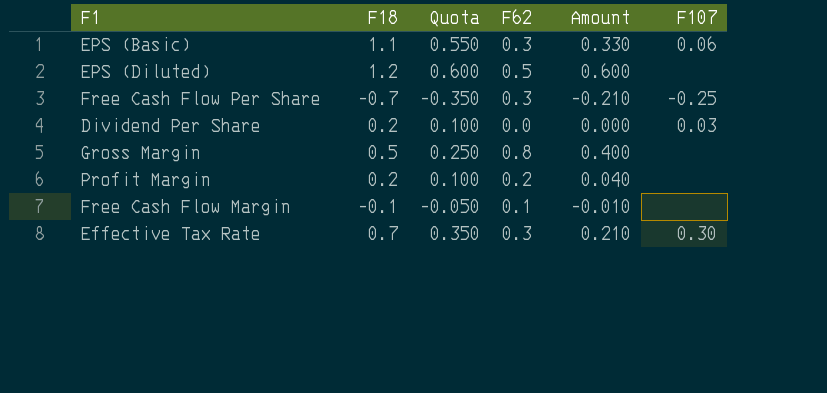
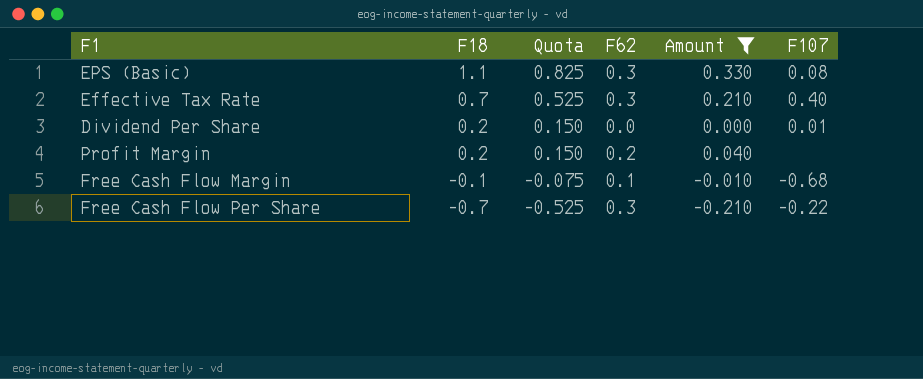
filter: none -> Amount <= 0.330
row order: none -> F18 descending
column Quota | formula: [F18] * 0.5 -> [F18] * 0.75
EPS (Basic) | F107: 0.06 -> 0.08
Effective Tax Rate | F107: 0.30 -> 0.40
Dividend Per Share | F107: 0.03 -> 0.01
Free Cash Flow Margin | F107: none -> -0.68
Free Cash Flow Per Share | F107: -0.25 -> -0.22

